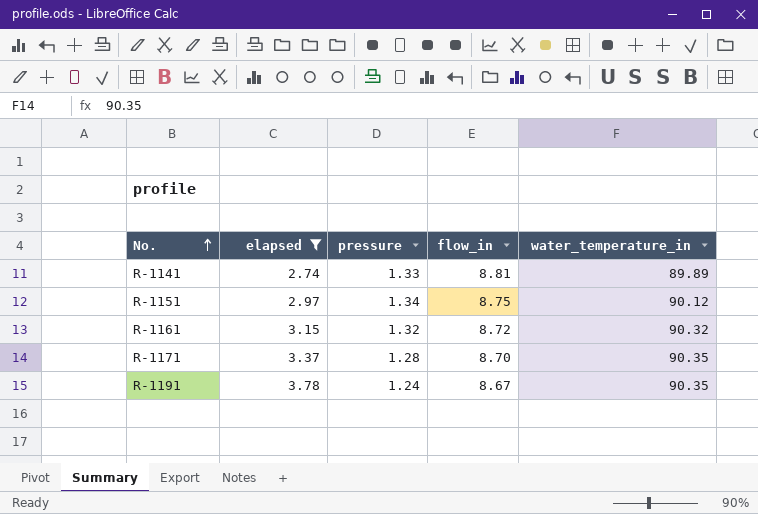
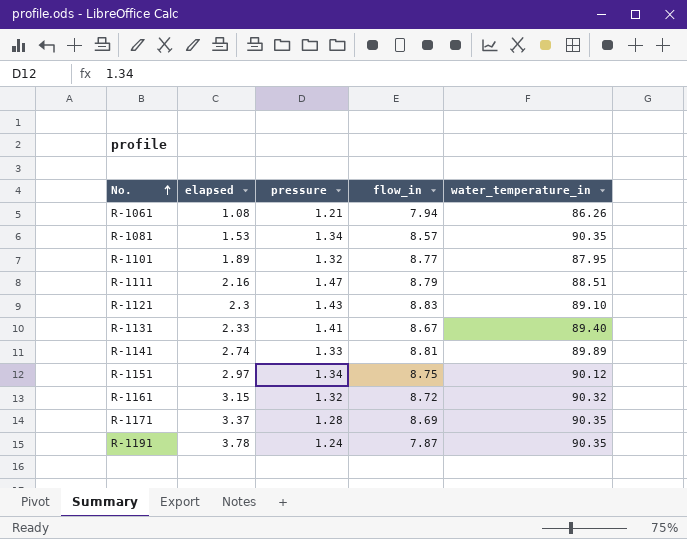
filter: elapsed >= 2.74 -> none
R-1171 | flow_in: 8.70 -> 8.69
R-1191 | flow_in: 8.67 -> 7.87

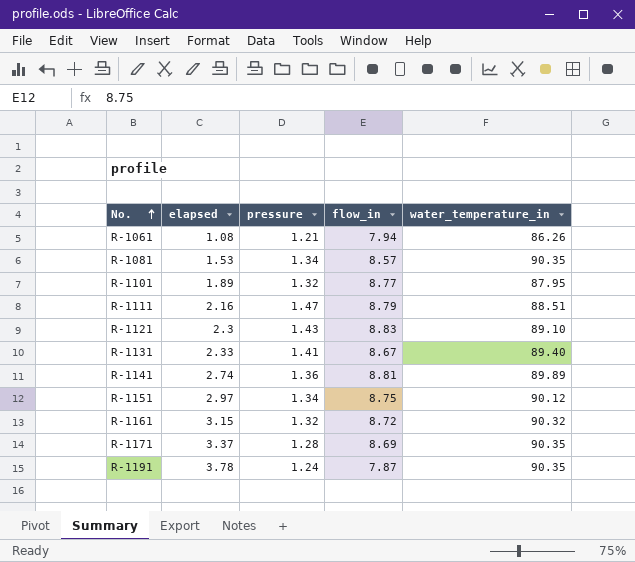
R-1141 | pressure: 1.33 -> 1.36

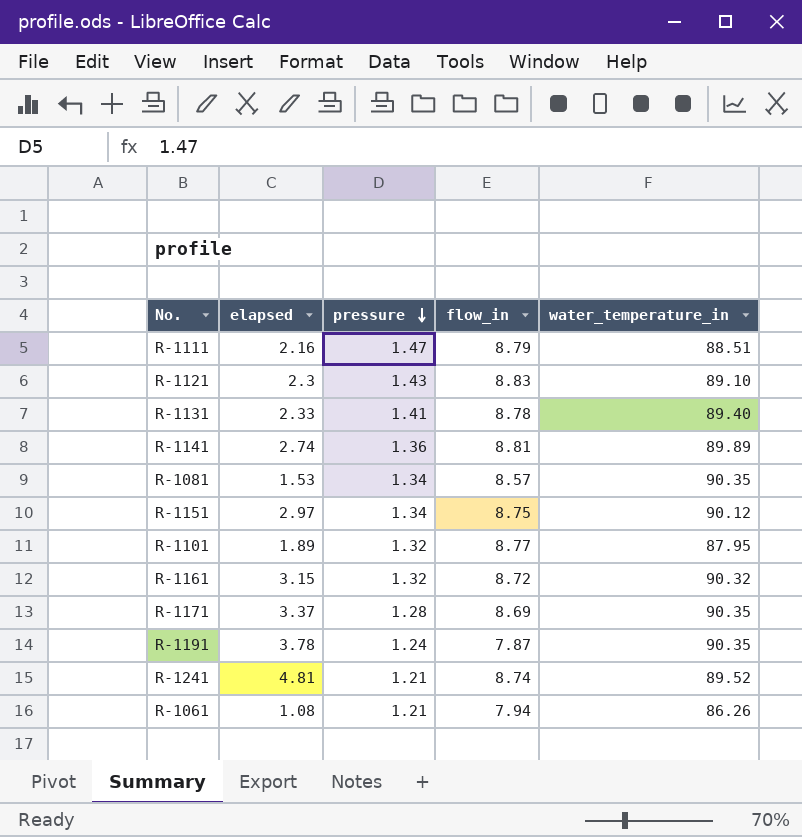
row order: No. ascending -> pressure descending
R-1131 | flow_in: 8.67 -> 8.78
row R-1241: none -> 4.81 | 1.21 | 8.74 | 89.52

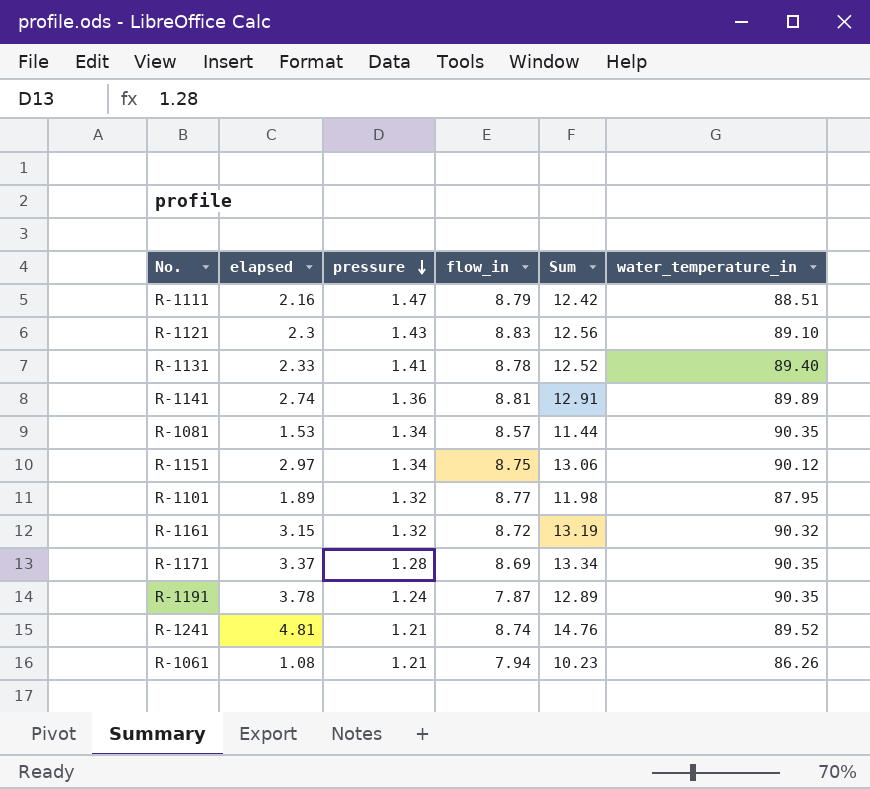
column Sum | formula: none -> [elapsed] + [pressure] + [flow_in]

